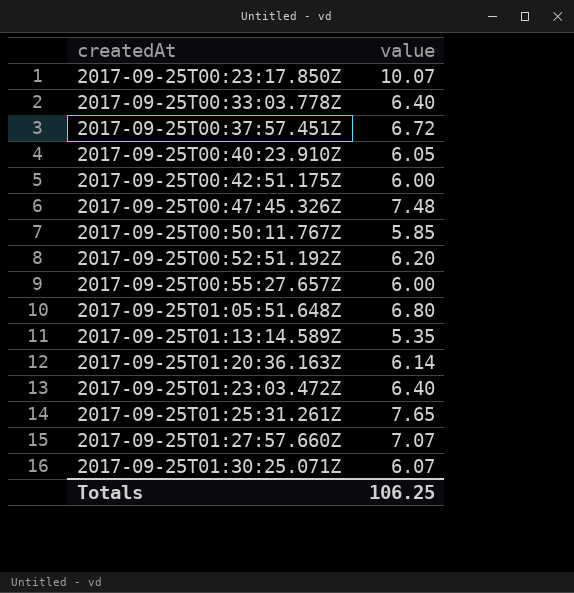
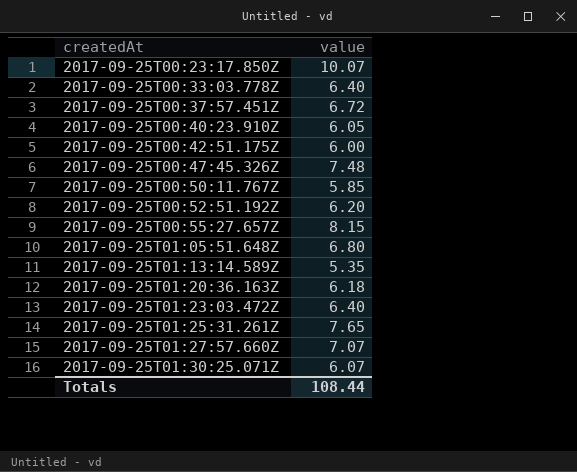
2017-09-25T00:55:27.657Z | value: 6.00 -> 8.15
2017-09-25T01:20:36.163Z | value: 6.14 -> 6.18
Totals | value: 106.25 -> 108.44

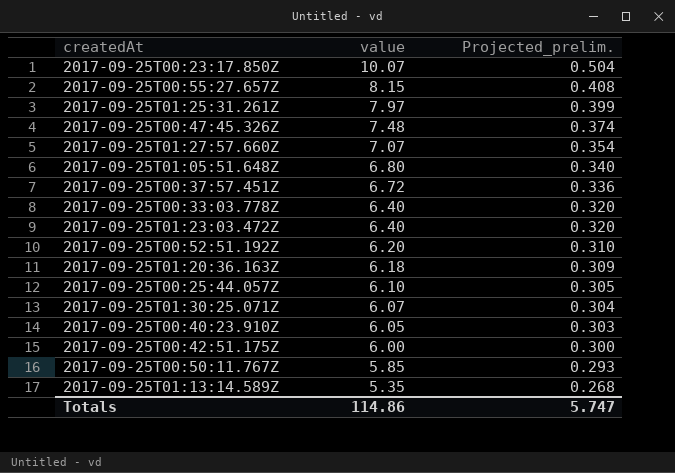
row order: createdAt ascending -> value descending
column Projected_prelim. | formula: none -> [value] * 0.05
2017-09-25T01:25:31.261Z | value: 7.65 -> 7.97
row 2017-09-25T00:25:44.057Z: none -> 6.10 | 0.305
Totals | value: 108.44 -> 114.86

